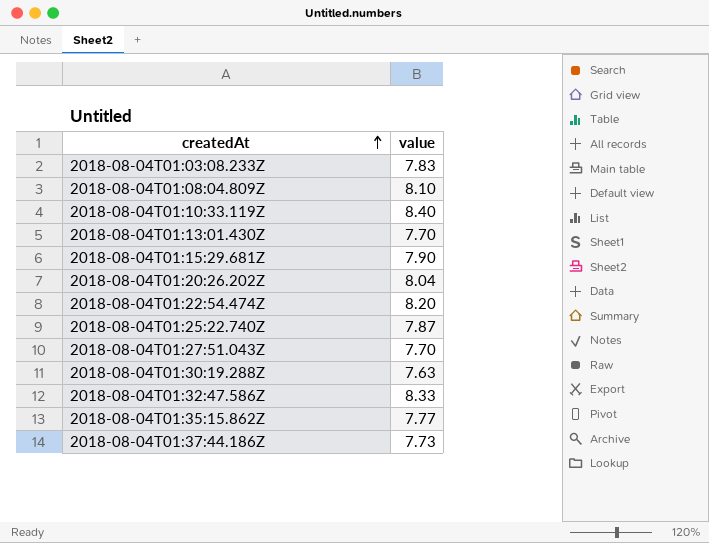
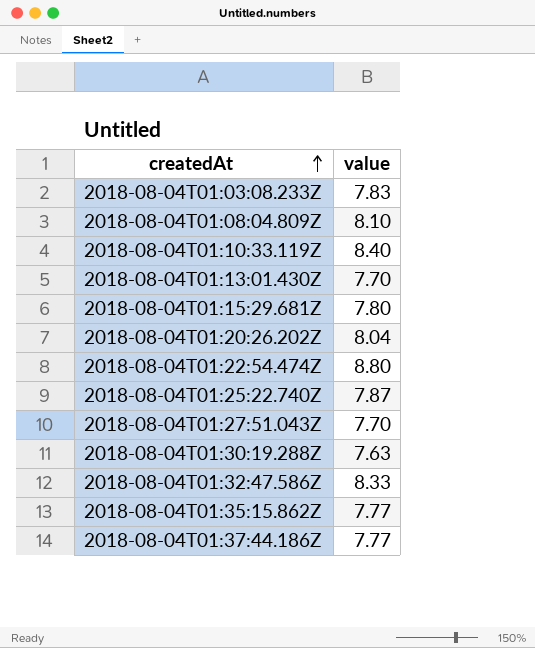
2018-08-04T01:15:29.681Z | value: 7.90 -> 7.80
2018-08-04T01:22:54.474Z | value: 8.20 -> 8.80
2018-08-04T01:37:44.186Z | value: 7.73 -> 7.77

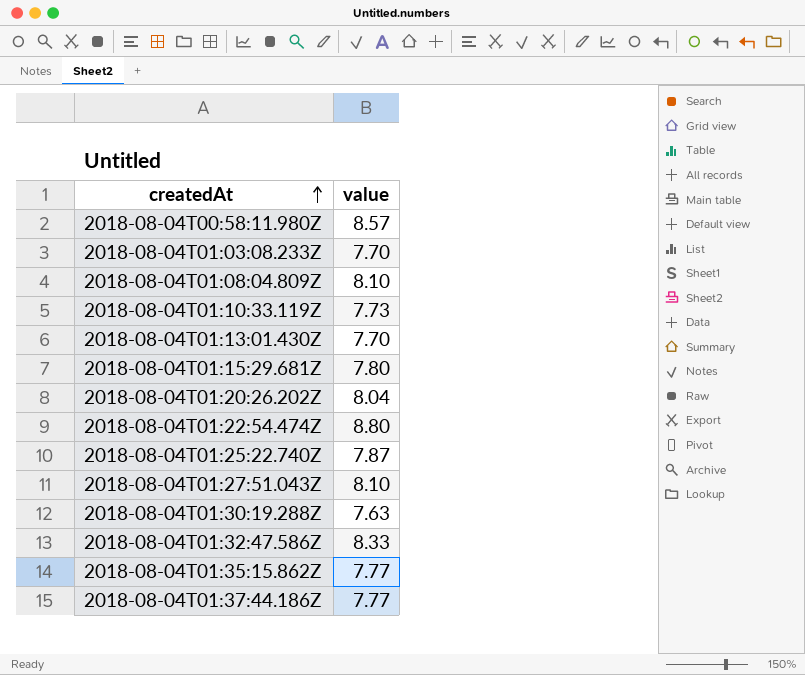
row 2018-08-04T00:58:11.980Z: none -> 8.57
2018-08-04T01:03:08.233Z | value: 7.83 -> 7.70
2018-08-04T01:10:33.119Z | value: 8.40 -> 7.73
2018-08-04T01:27:51.043Z | value: 7.70 -> 8.10

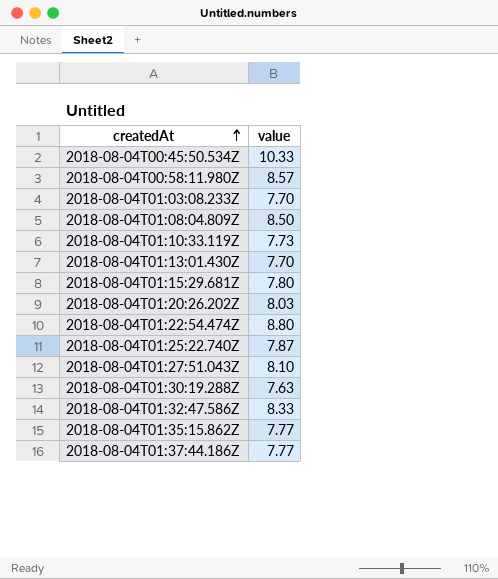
row 2018-08-04T00:45:50.534Z: none -> 10.33
2018-08-04T01:08:04.809Z | value: 8.10 -> 8.50
2018-08-04T01:20:26.202Z | value: 8.04 -> 8.03

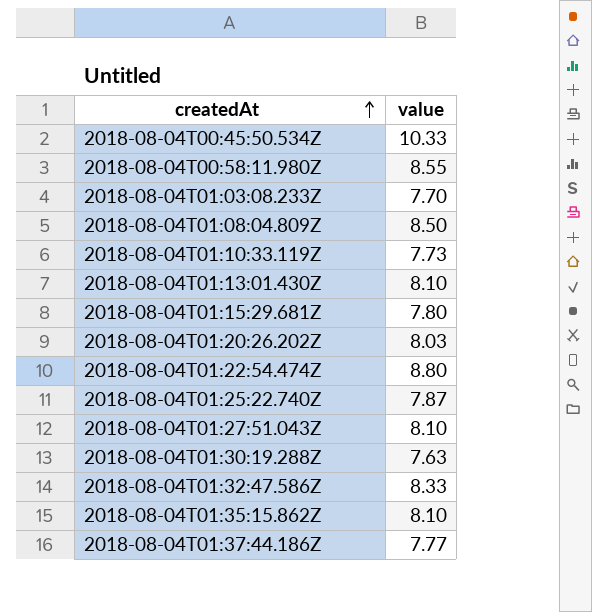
2018-08-04T00:58:11.980Z | value: 8.57 -> 8.55
2018-08-04T01:13:01.430Z | value: 7.70 -> 8.10
2018-08-04T01:35:15.862Z | value: 7.77 -> 8.10

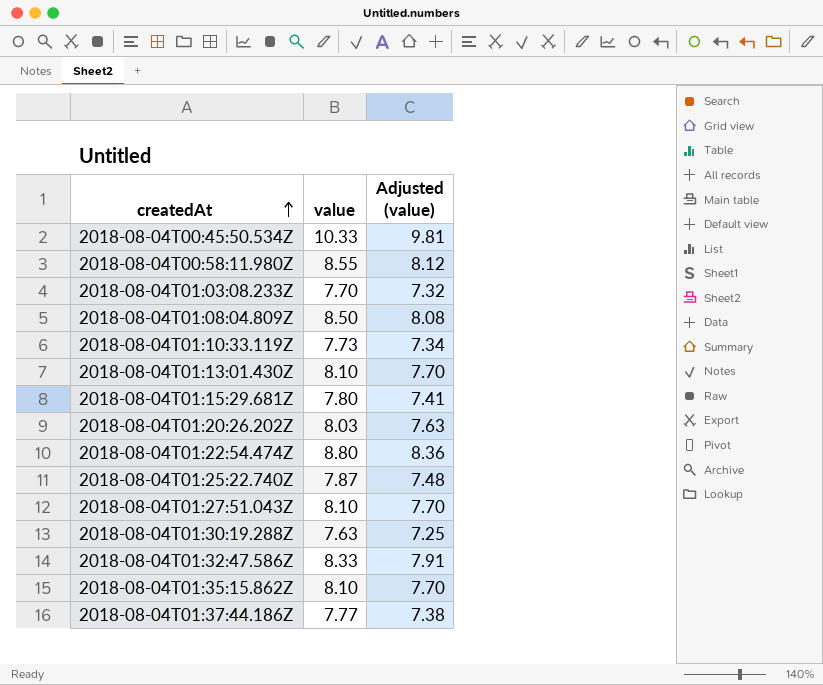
column Adjusted (value) | formula: none -> [value] * 0.95

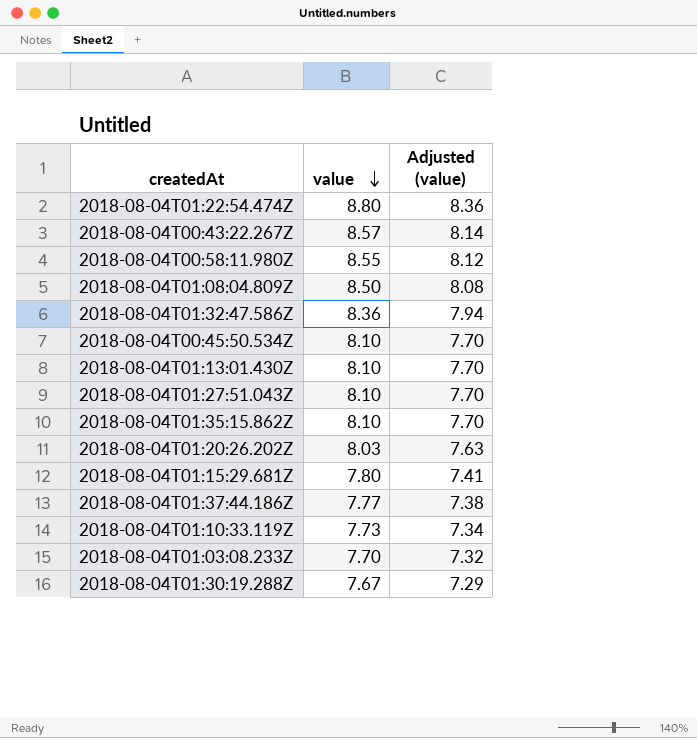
row order: createdAt ascending -> value descending
row 2018-08-04T01:25:22.740Z: 7.87 | 7.48 -> none
row 2018-08-04T00:43:22.267Z: none -> 8.57 | 8.14
2018-08-04T01:32:47.586Z | value: 8.33 -> 8.36
2018-08-04T01:32:47.586Z | Adjusted (value): 7.91 -> 7.94
2018-08-04T00:45:50.534Z | value: 10.33 -> 8.10
2018-08-04T00:45:50.534Z | Adjusted (value): 9.81 -> 7.70
2018-08-04T01:30:19.288Z | value: 7.63 -> 7.67
2018-08-04T01:30:19.288Z | Adjusted (value): 7.25 -> 7.29

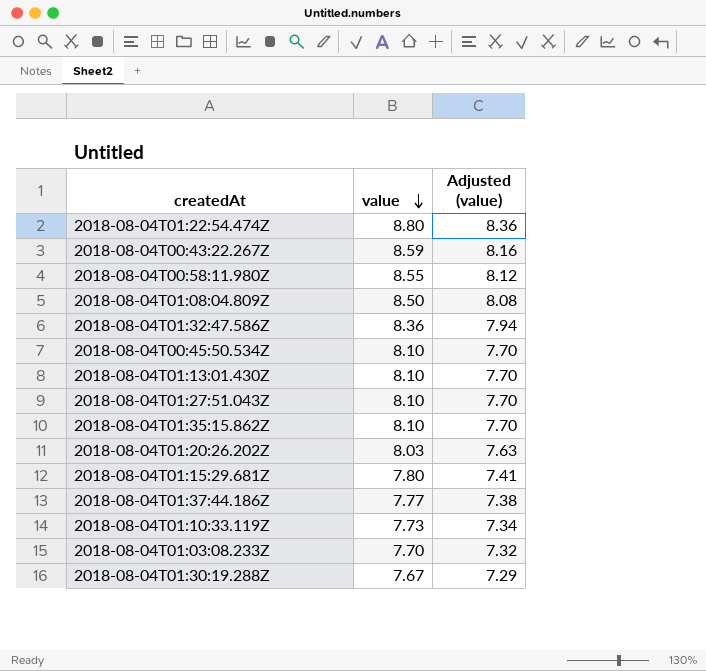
2018-08-04T00:43:22.267Z | value: 8.57 -> 8.59
2018-08-04T00:43:22.267Z | Adjusted (value): 8.14 -> 8.16

